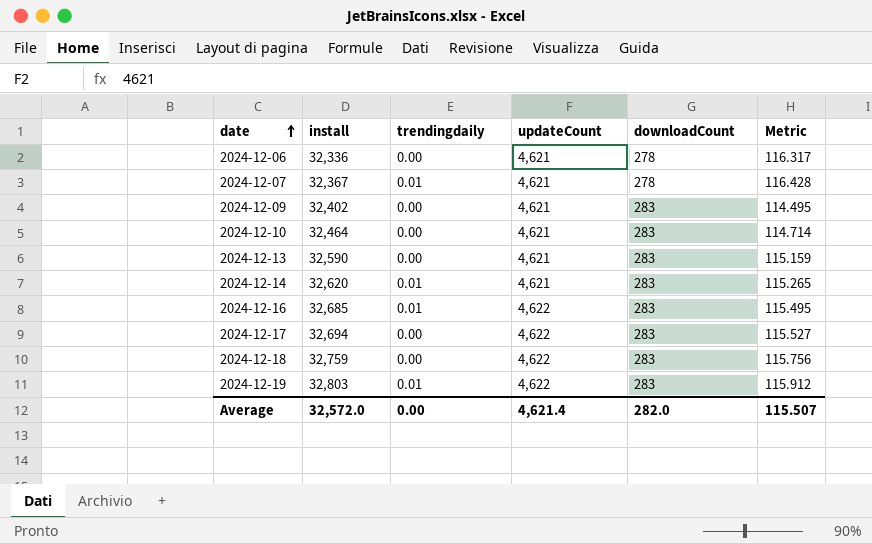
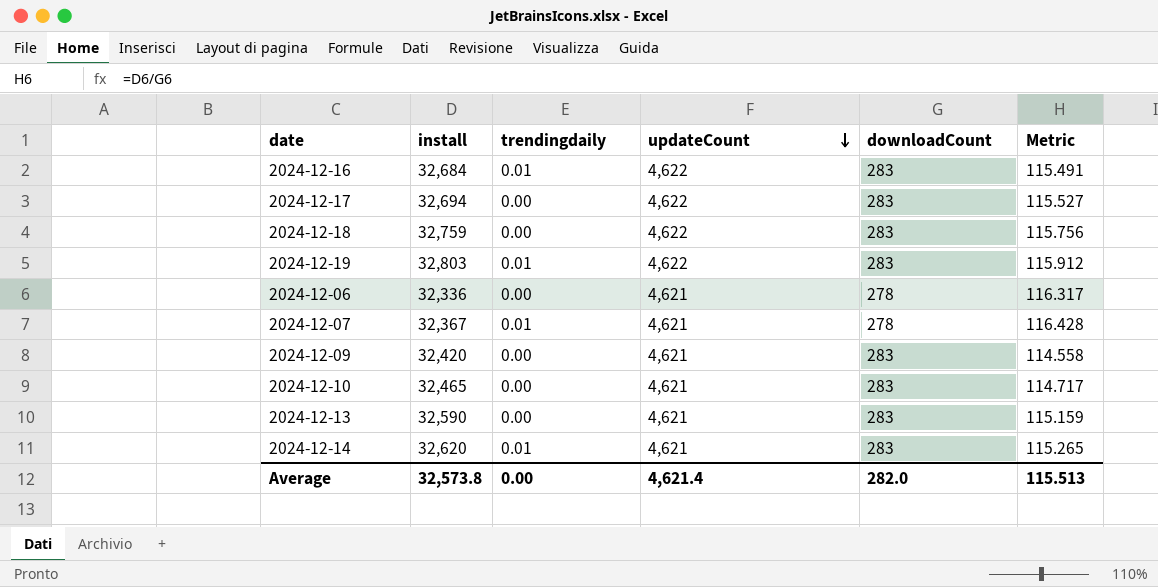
row order: date ascending -> updateCount descending
2024-12-16 | install: 32,685 -> 32,684
2024-12-16 | Metric: 115.495 -> 115.491
2024-12-09 | install: 32,402 -> 32,420
2024-12-09 | Metric: 114.495 -> 114.558
2024-12-10 | install: 32,464 -> 32,465
2024-12-10 | Metric: 114.714 -> 114.717
Average | install: 32,572.0 -> 32,573.8
Average | Metric: 115.507 -> 115.513

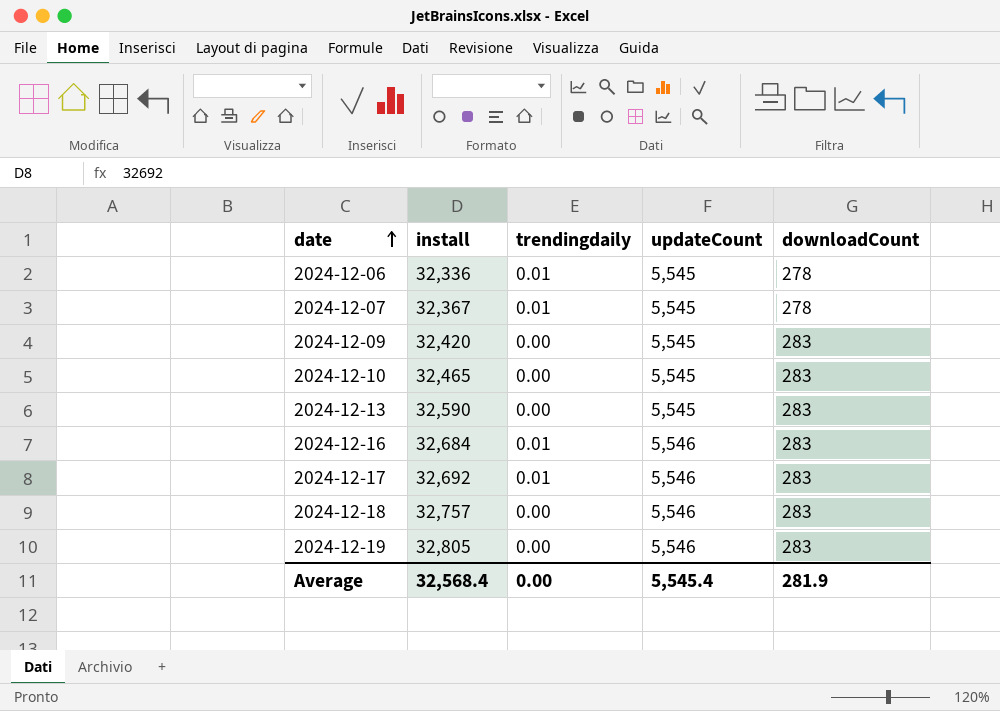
row order: updateCount descending -> date ascending
column Metric | formula: [install] / [downloadCount] -> none
row 2024-12-14: 32,620 | 0.01 | 4,621 | 283 | 115.265 -> none
2024-12-06 | trendingdaily: 0.00 -> 0.01
2024-12-06 | updateCount: 4,621 -> 5,545
2024-12-07 | updateCount: 4,621 -> 5,545
2024-12-09 | updateCount: 4,621 -> 5,545
2024-12-10 | updateCount: 4,621 -> 5,545
2024-12-13 | updateCount: 4,621 -> 5,545
2024-12-16 | updateCount: 4,622 -> 5,546
2024-12-17 | install: 32,694 -> 32,692
2024-12-17 | trendingdaily: 0.00 -> 0.01
2024-12-17 | updateCount: 4,622 -> 5,546
2024-12-18 | install: 32,759 -> 32,757
2024-12-18 | updateCount: 4,622 -> 5,546
2024-12-19 | install: 32,803 -> 32,805
2024-12-19 | trendingdaily: 0.01 -> 0.00
2024-12-19 | updateCount: 4,622 -> 5,546
Average | install: 32,573.8 -> 32,568.4
Average | updateCount: 4,621.4 -> 5,545.4
Average | downloadCount: 282.0 -> 281.9

